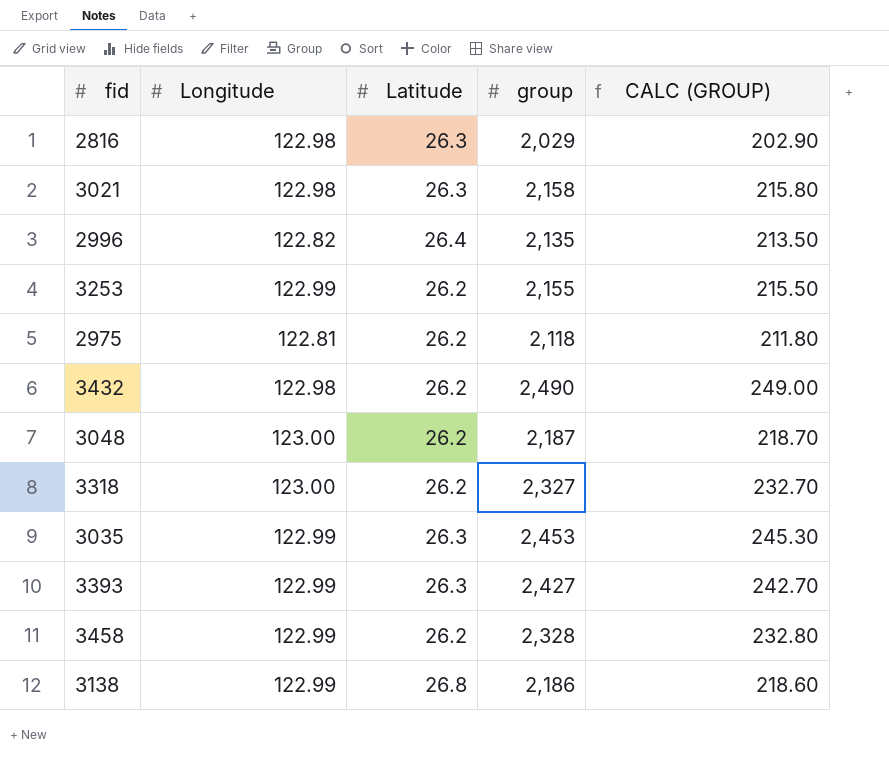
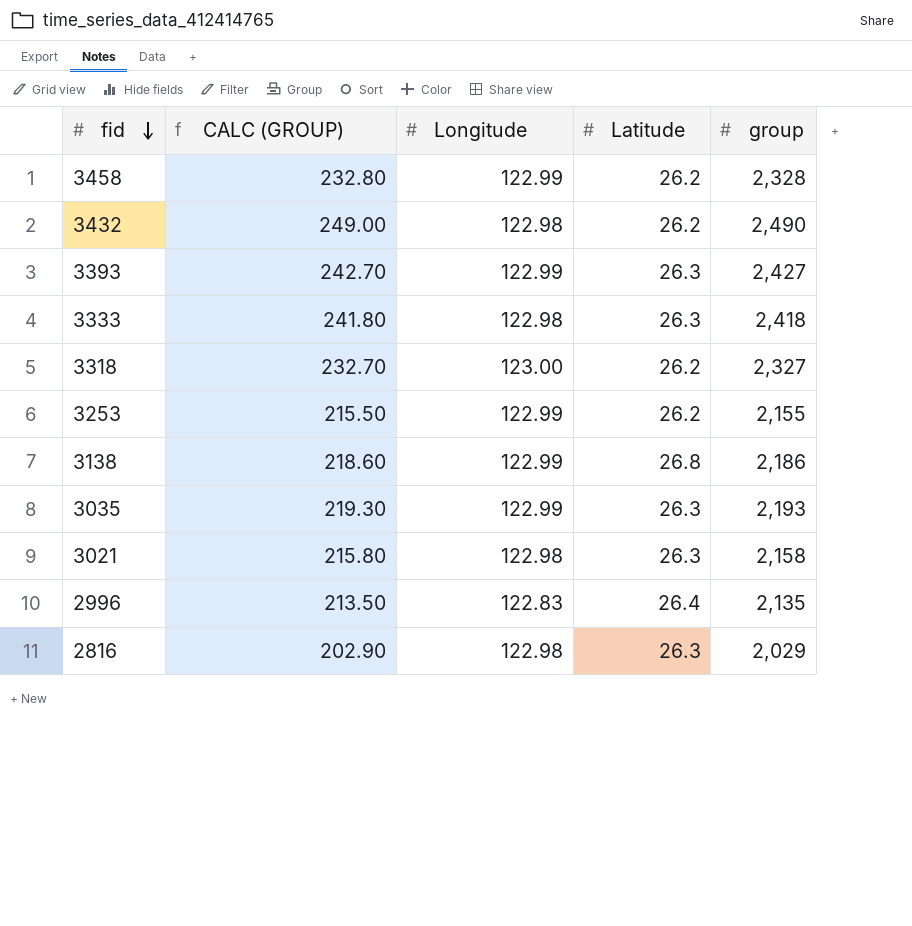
row order: none -> fid descending
column CALC (GROUP) | position: 5 -> 2
row 2975: 122.81 | 26.2 | 2,118 | 211.80 -> none
row 3048: 123.00 | 26.2 | 2,187 | 218.70 -> none
row 3333: none -> 241.80 | 122.98 | 26.3 | 2,418
3035 | CALC (GROUP): 245.30 -> 219.30
3035 | group: 2,453 -> 2,193
2996 | Longitude: 122.82 -> 122.83

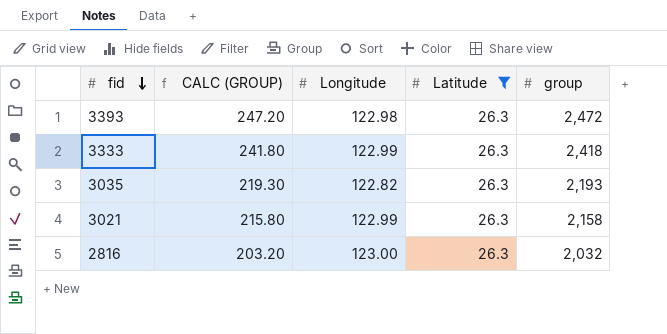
filter: none -> Latitude = 26.3
3393 | CALC (GROUP): 242.70 -> 247.20
3393 | Longitude: 122.99 -> 122.98
3393 | group: 2,427 -> 2,472
3333 | Longitude: 122.98 -> 122.99
3035 | Longitude: 122.99 -> 122.82
3021 | Longitude: 122.98 -> 122.99
2816 | CALC (GROUP): 202.90 -> 203.20
2816 | Longitude: 122.98 -> 123.00
2816 | group: 2,029 -> 2,032

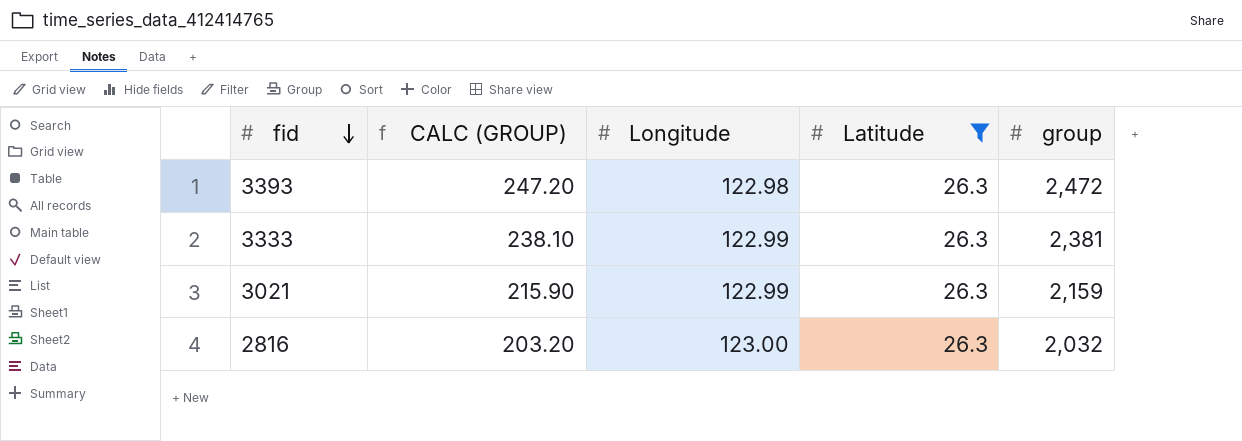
row 3035: 219.30 | 122.82 | 26.3 | 2,193 -> none
3333 | CALC (GROUP): 241.80 -> 238.10
3333 | group: 2,418 -> 2,381
3021 | CALC (GROUP): 215.80 -> 215.90
3021 | group: 2,158 -> 2,159

